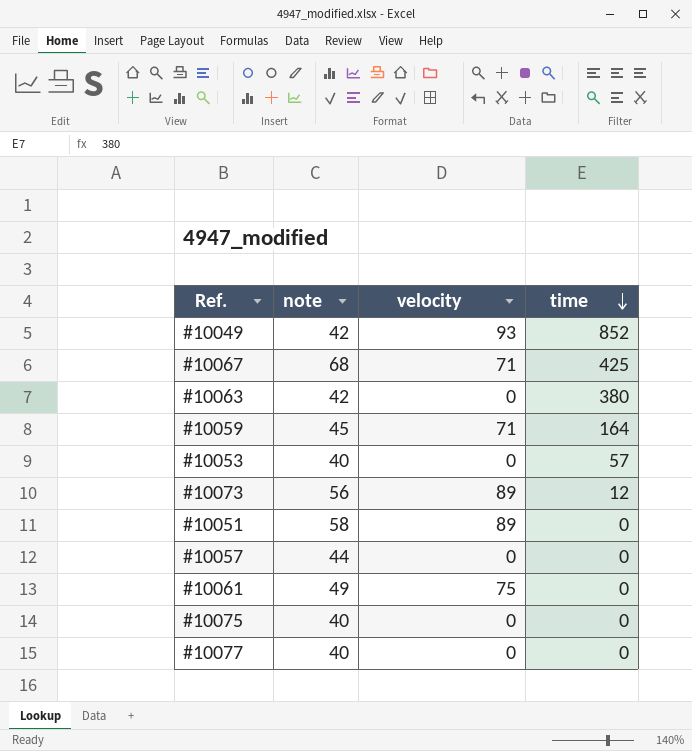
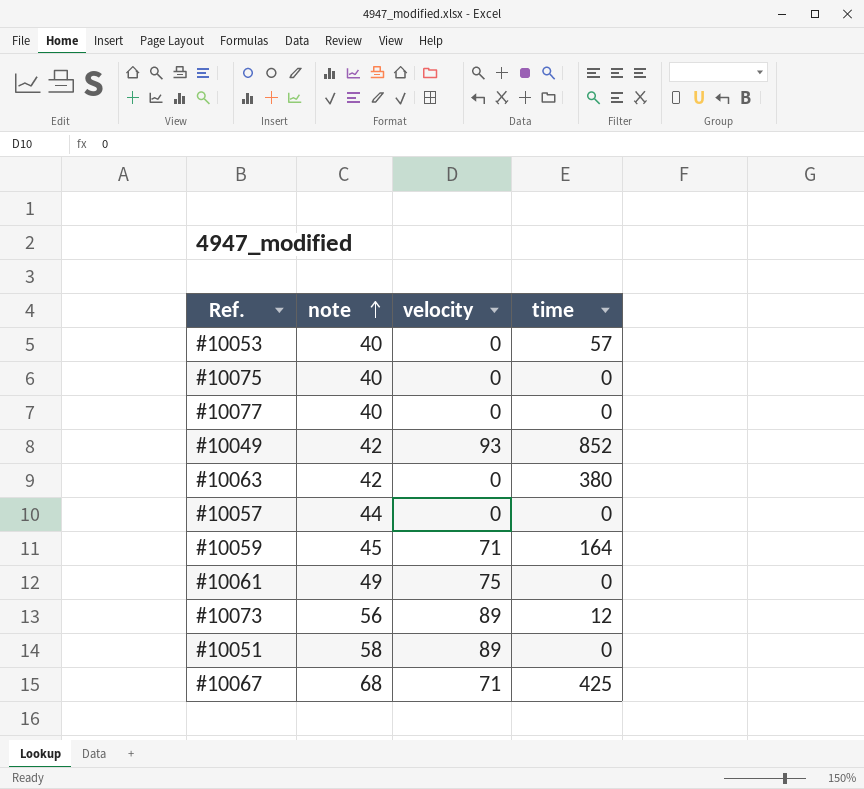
row order: time descending -> note ascending

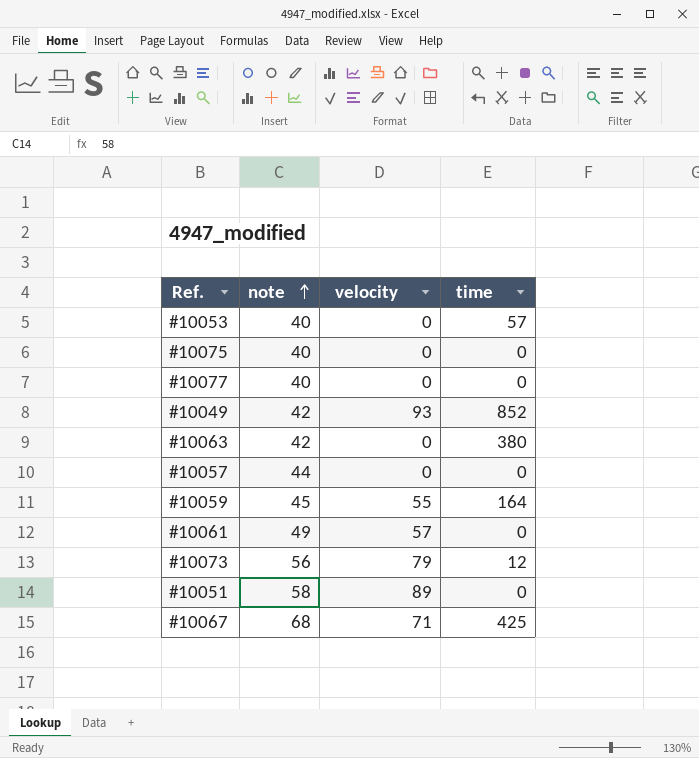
#10059 | velocity: 71 -> 55
#10061 | velocity: 75 -> 57
#10073 | velocity: 89 -> 79

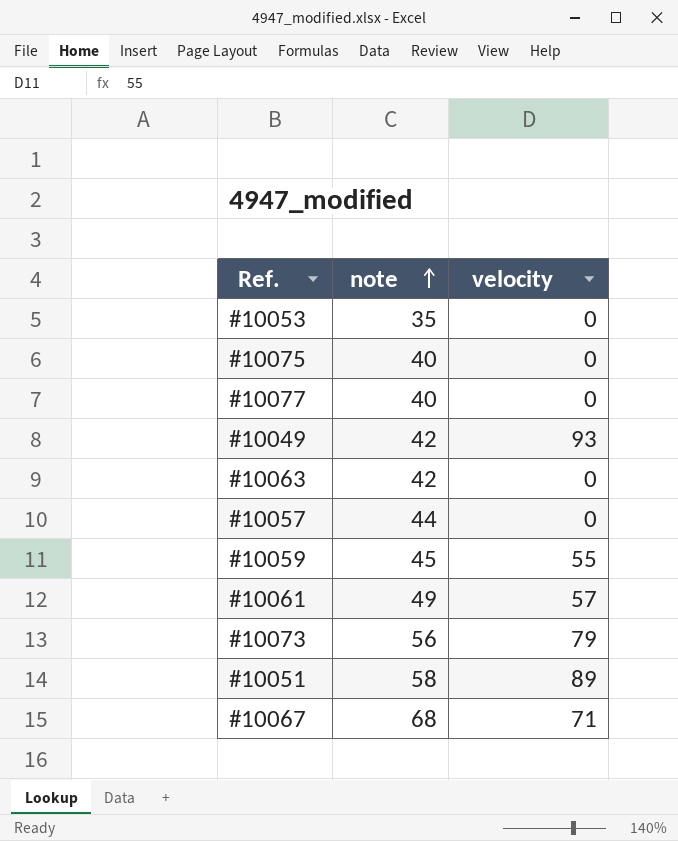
column time | position: 4 -> none
#10053 | note: 40 -> 35

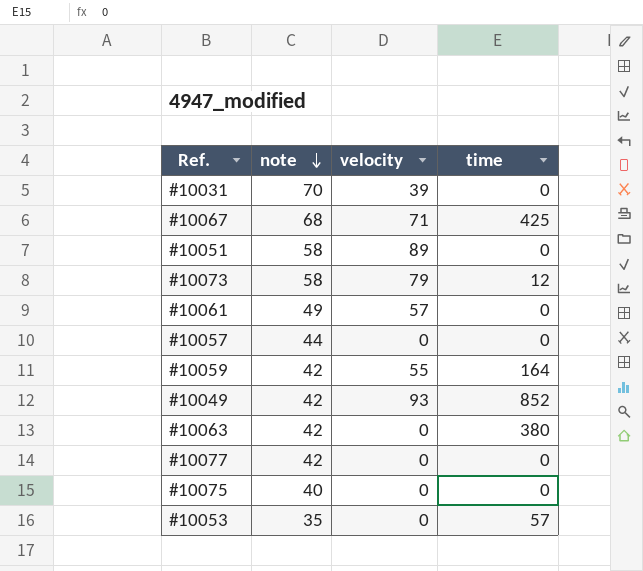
row order: note ascending -> note descending
column time | position: none -> 4
row #10031: none -> 70 | 39 | 0
#10073 | note: 56 -> 58
#10059 | note: 45 -> 42
#10077 | note: 40 -> 42

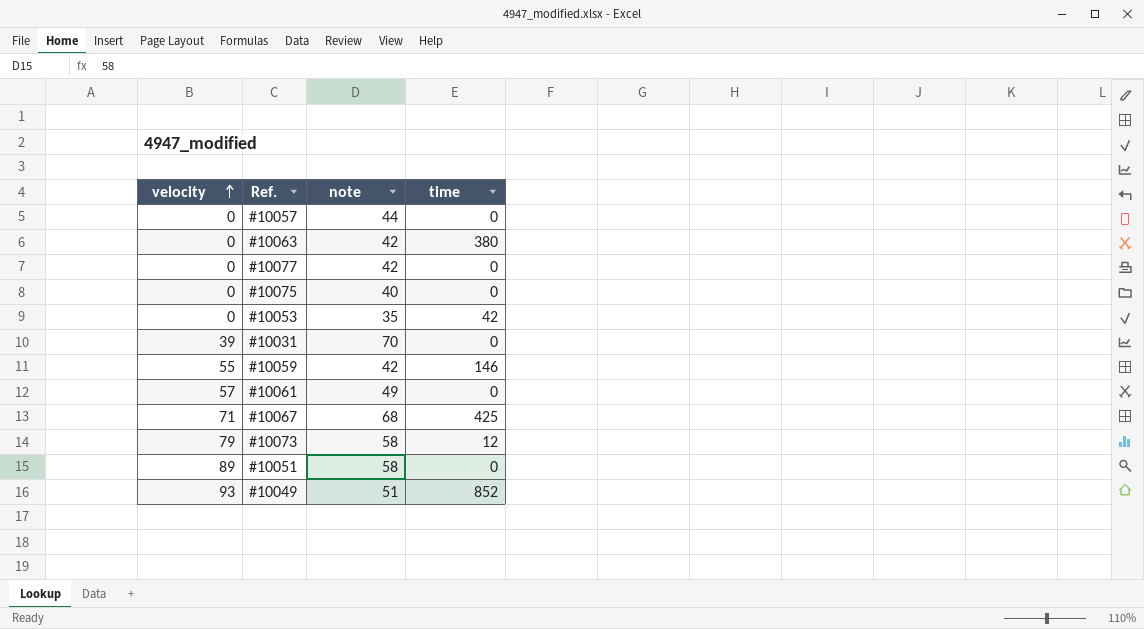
row order: note descending -> velocity ascending
column velocity | position: 3 -> 1
#10053 | time: 57 -> 42
#10059 | time: 164 -> 146
#10049 | note: 42 -> 51

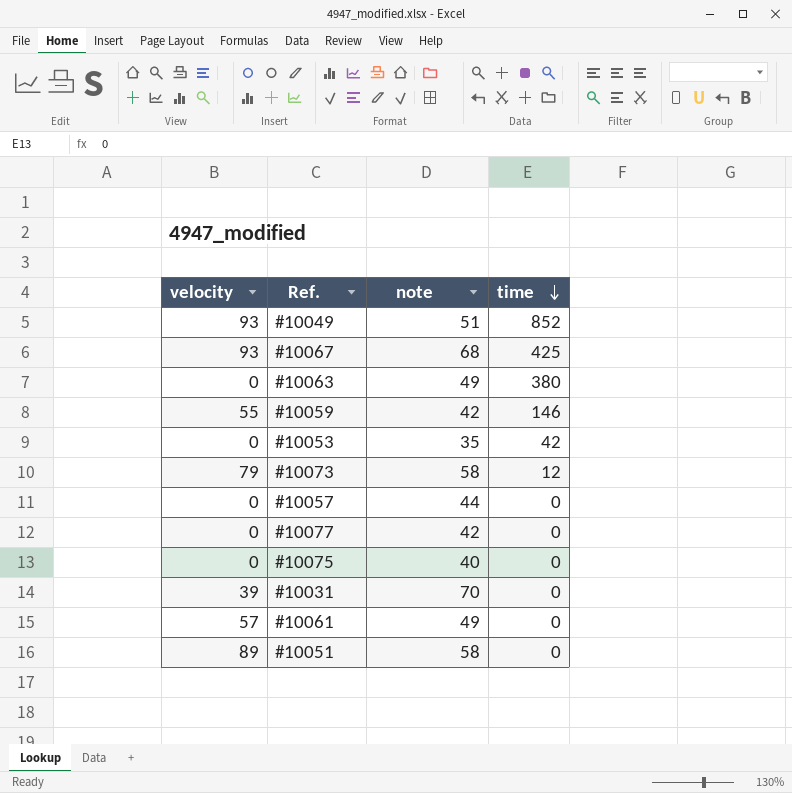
row order: velocity ascending -> time descending
#10067 | velocity: 71 -> 93
#10063 | note: 42 -> 49

